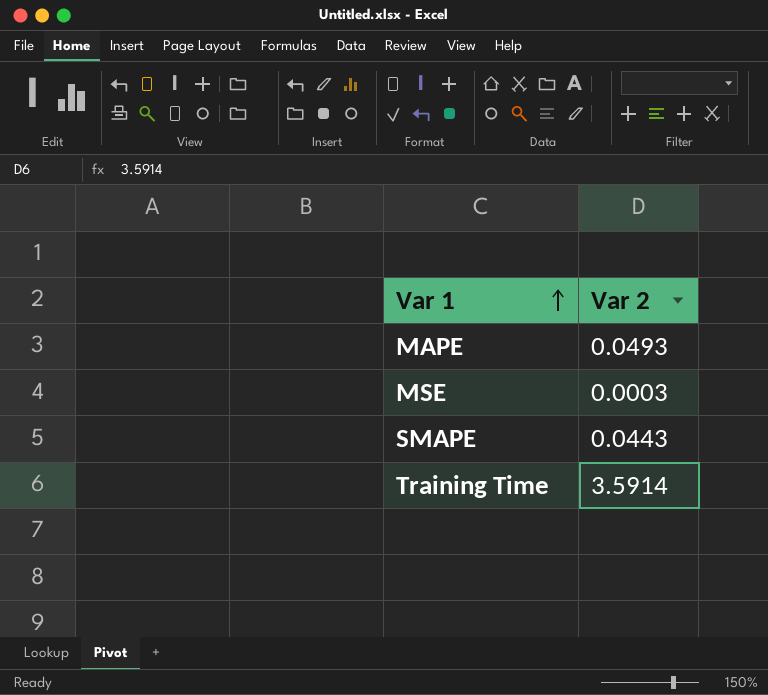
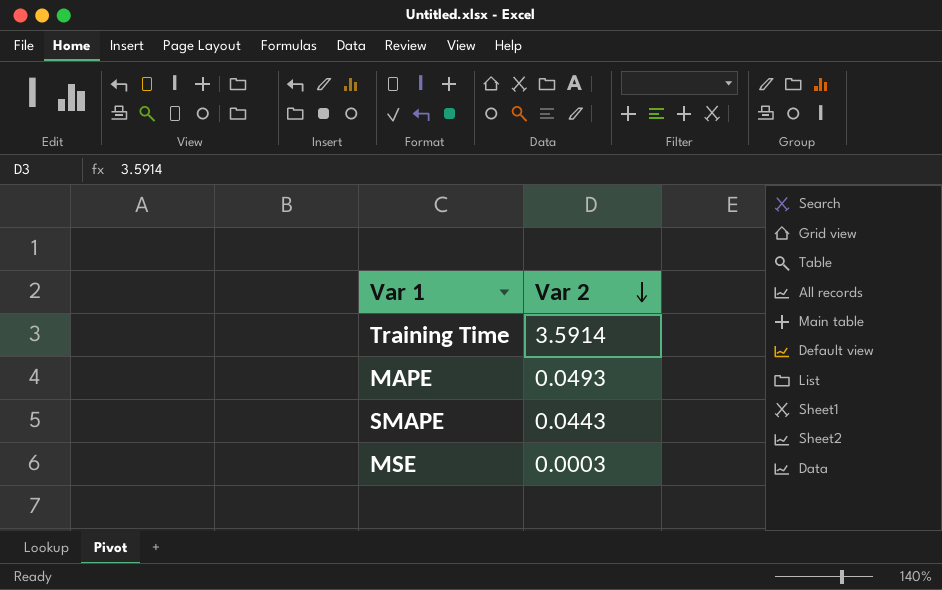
row order: Var 1 ascending -> Var 2 descending

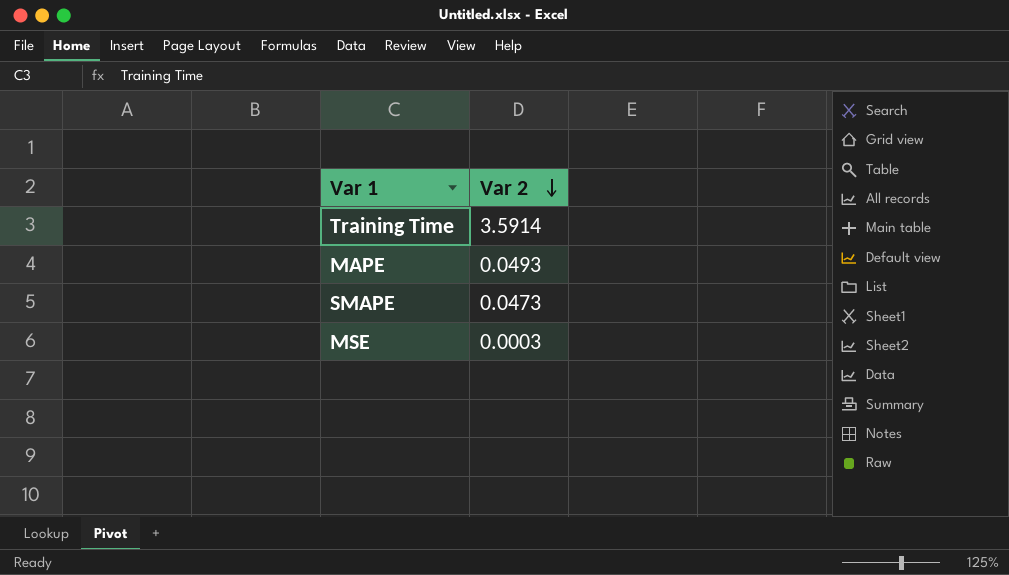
SMAPE | Var 2: 0.0443 -> 0.0473

